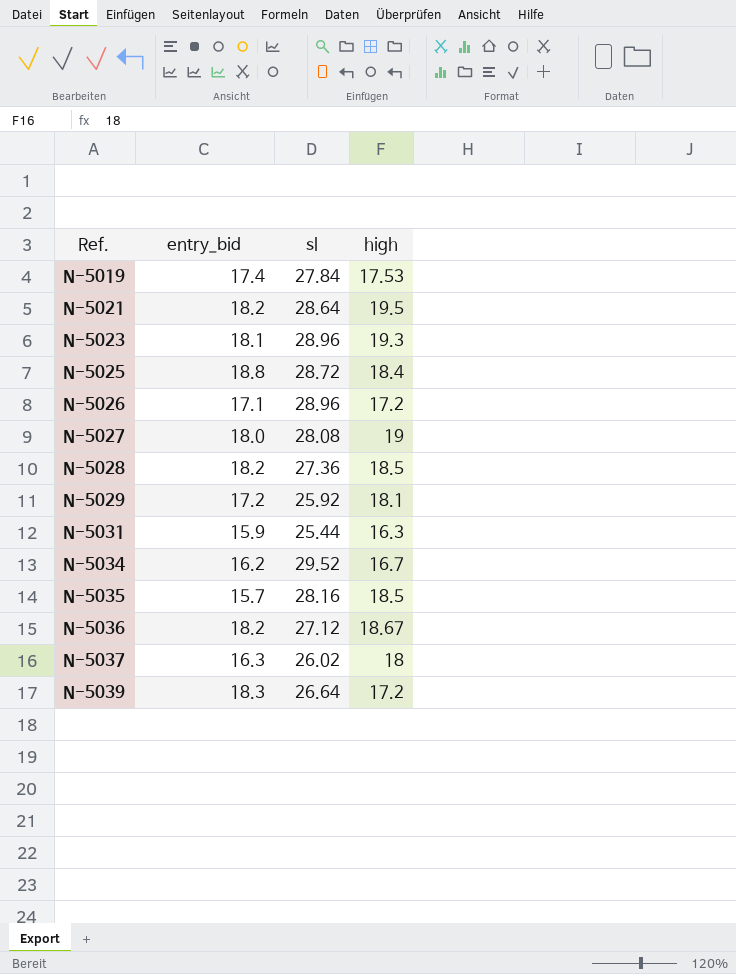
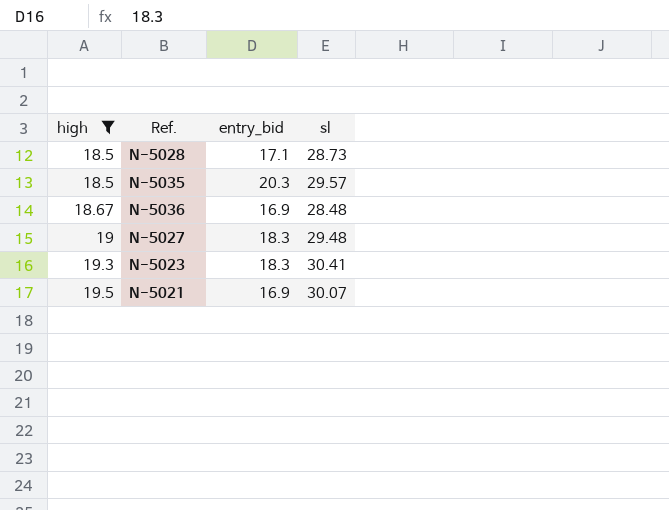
filter: none -> high >= 18.5
row order: Ref. ascending -> high ascending
column high | position: 4 -> 1
N-5028 | entry_bid: 18.2 -> 17.1
N-5028 | sl: 27.36 -> 28.73
N-5035 | entry_bid: 15.7 -> 20.3
N-5035 | sl: 28.16 -> 29.57
N-5036 | entry_bid: 18.2 -> 16.9
N-5036 | sl: 27.12 -> 28.48
N-5027 | entry_bid: 18.0 -> 18.3
N-5027 | sl: 28.08 -> 29.48
N-5023 | entry_bid: 18.1 -> 18.3
N-5023 | sl: 28.96 -> 30.41
N-5021 | entry_bid: 18.2 -> 16.9
N-5021 | sl: 28.64 -> 30.07

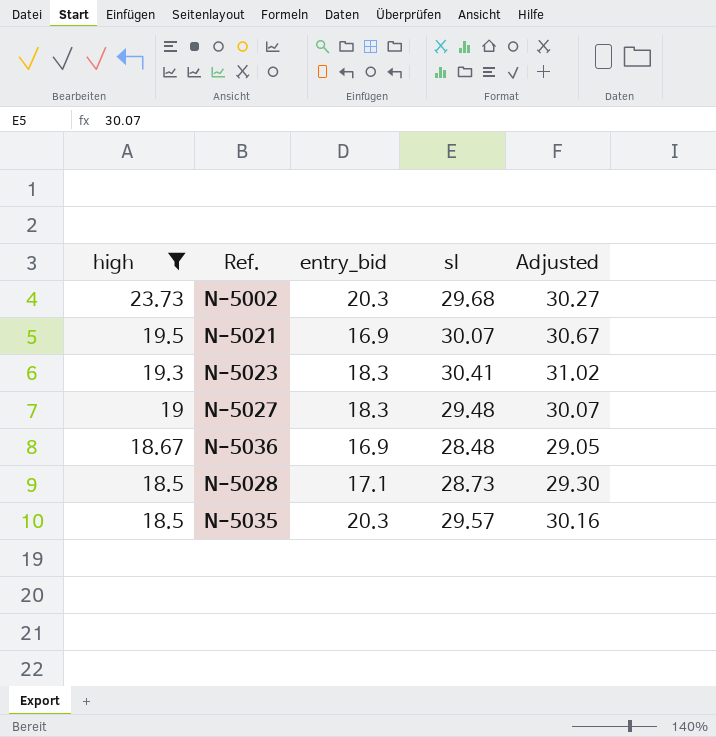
row order: high ascending -> high descending
column Adjusted | formula: none -> [sl] * 1.02
row N-5002: none -> 23.73 | 20.3 | 29.68 | 30.27

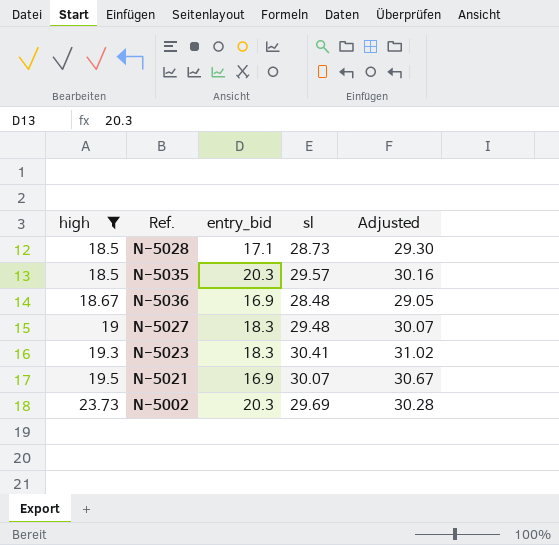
row order: high descending -> high ascending
N-5002 | sl: 29.68 -> 29.69
N-5002 | Adjusted: 30.27 -> 30.28

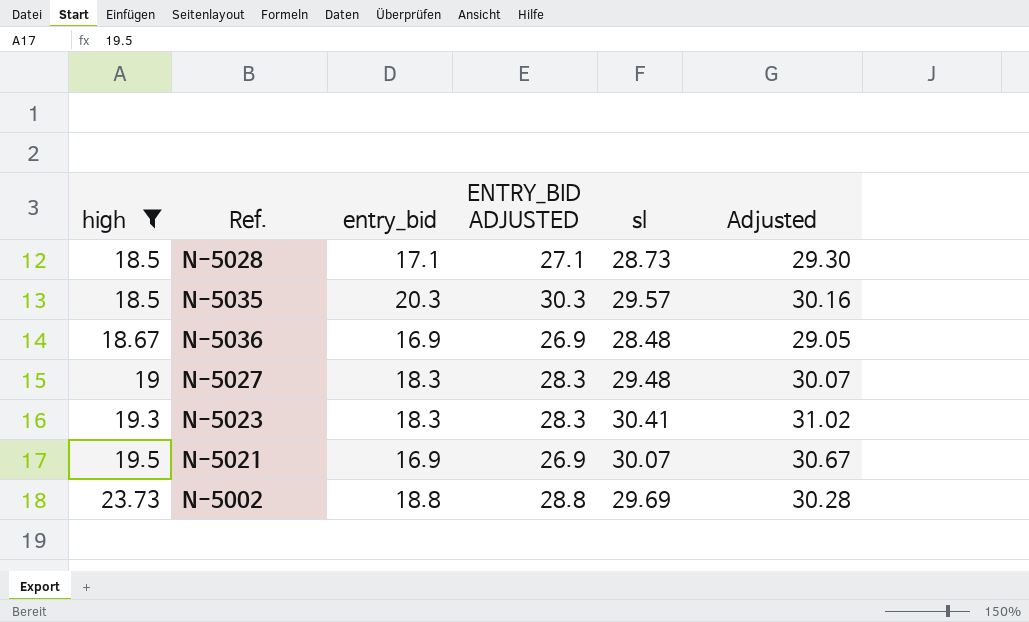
column ENTRY_BID ADJUSTED | formula: none -> [entry_bid] + 10
N-5002 | entry_bid: 20.3 -> 18.8

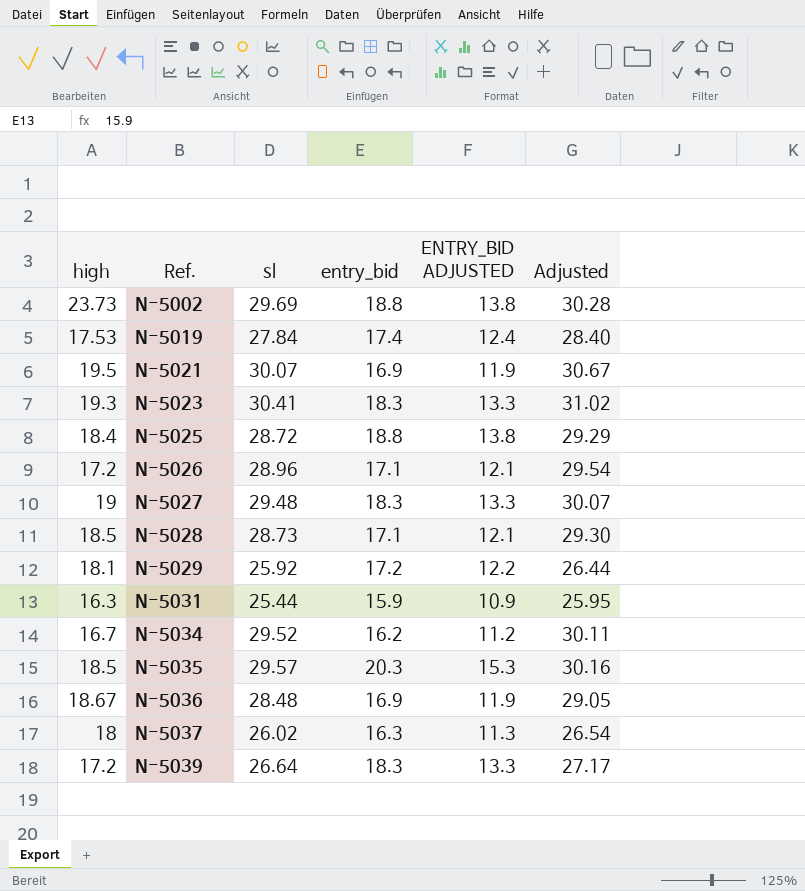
filter: high >= 18.5 -> none
row order: high ascending -> Ref. ascending
column sl | position: 5 -> 3
column ENTRY_BID ADJUSTED | formula: [entry_bid] + 10 -> [entry_bid] - 5

